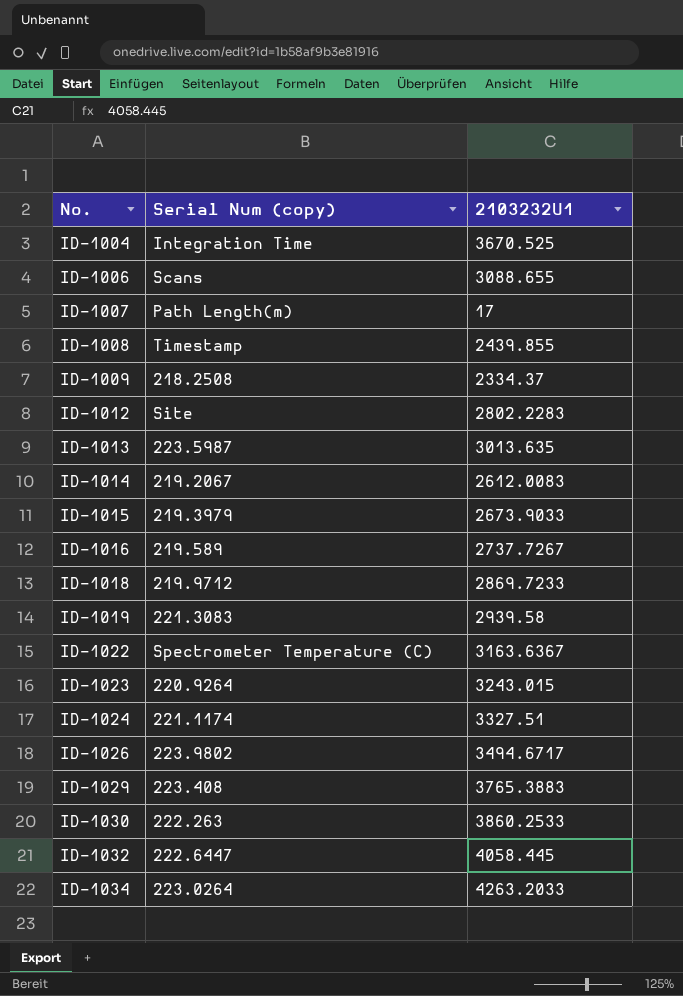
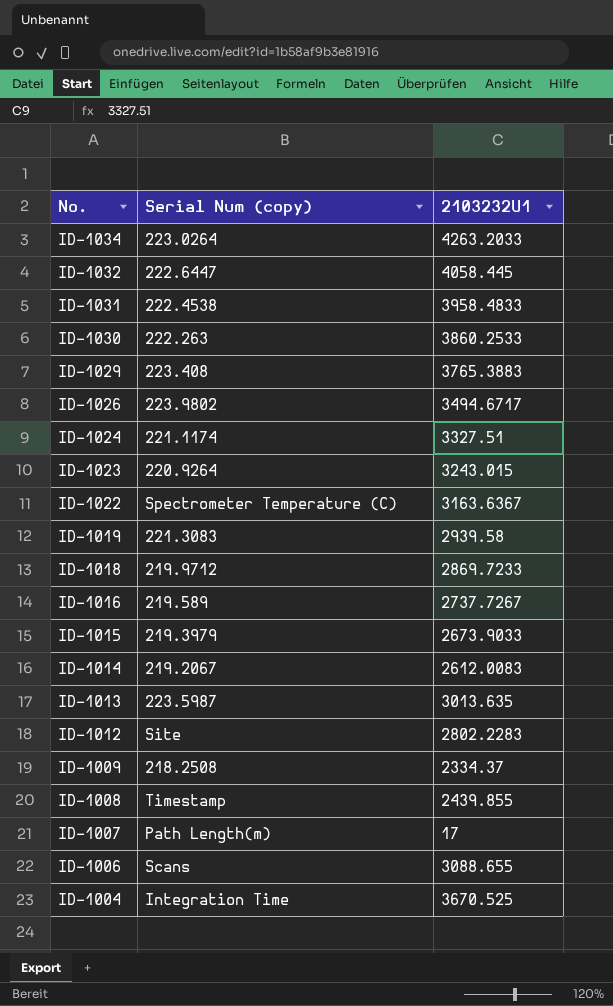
row order: No. ascending -> No. descending
row ID-1031: none -> 222.4538 | 3958.4833

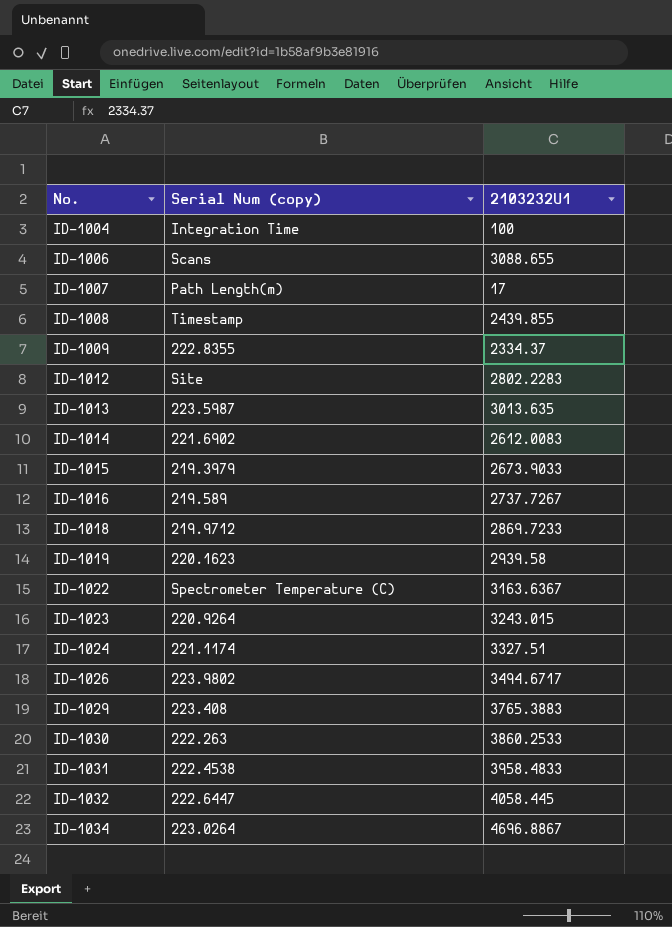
row order: No. descending -> No. ascending
ID-1004 | 2103232U1: 3670.525 -> 100
ID-1009 | Serial Num (copy): 218.2508 -> 222.8355
ID-1014 | Serial Num (copy): 219.2067 -> 221.6902
ID-1019 | Serial Num (copy): 221.3083 -> 220.1623
ID-1034 | 2103232U1: 4263.2033 -> 4696.8867

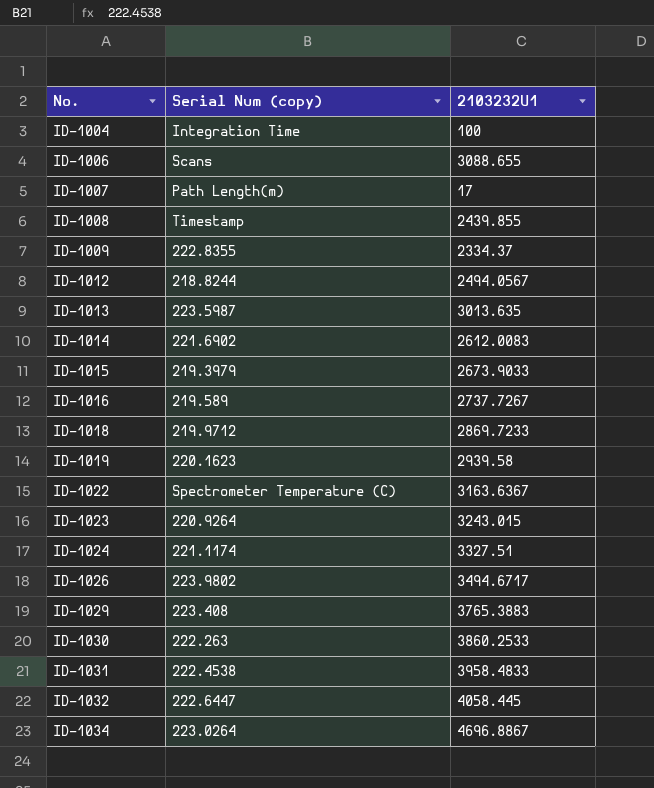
ID-1012 | Serial Num (copy): Site -> 218.8244
ID-1012 | 2103232U1: 2802.2283 -> 2494.0567

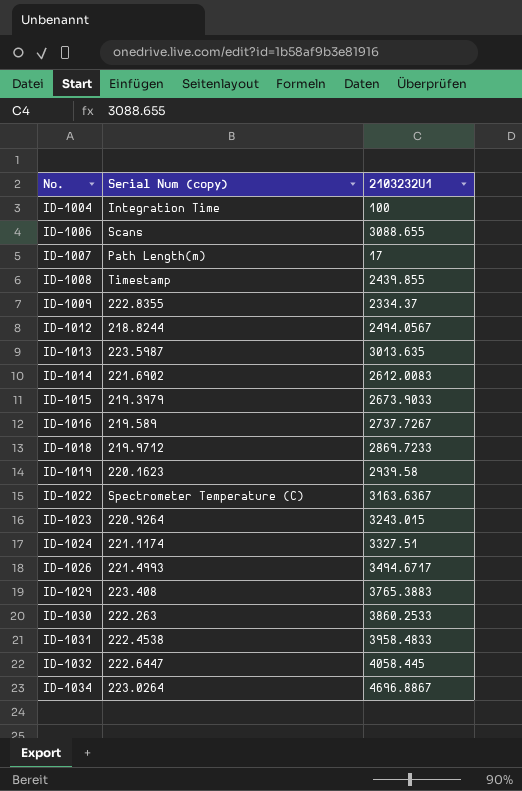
ID-1026 | Serial Num (copy): 223.9802 -> 221.4993

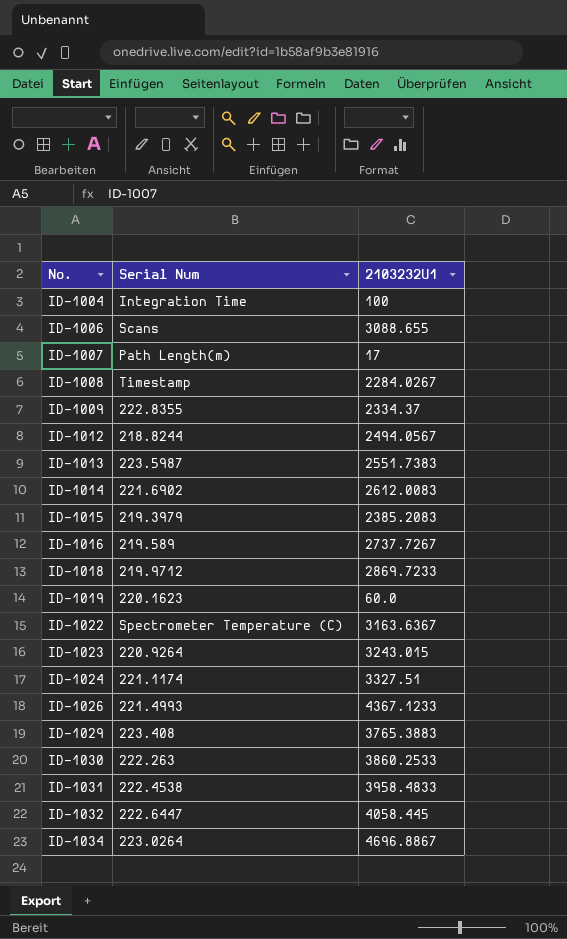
column name: Serial Num (copy) -> Serial Num
ID-1008 | 2103232U1: 2439.855 -> 2284.0267
ID-1013 | 2103232U1: 3013.635 -> 2551.7383
ID-1015 | 2103232U1: 2673.9033 -> 2385.2083
ID-1019 | 2103232U1: 2939.58 -> 60.0
ID-1026 | 2103232U1: 3494.6717 -> 4367.1233

